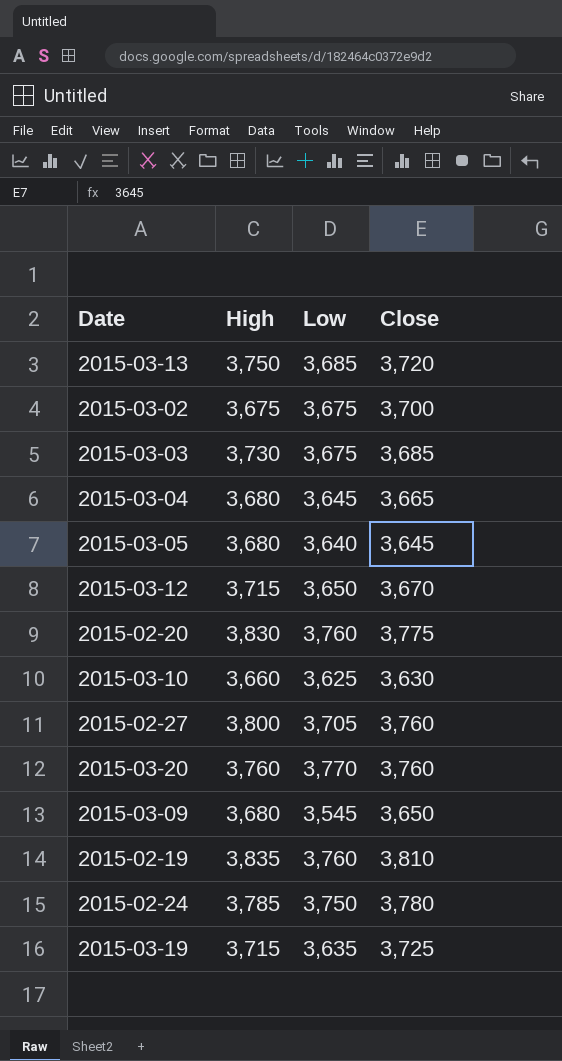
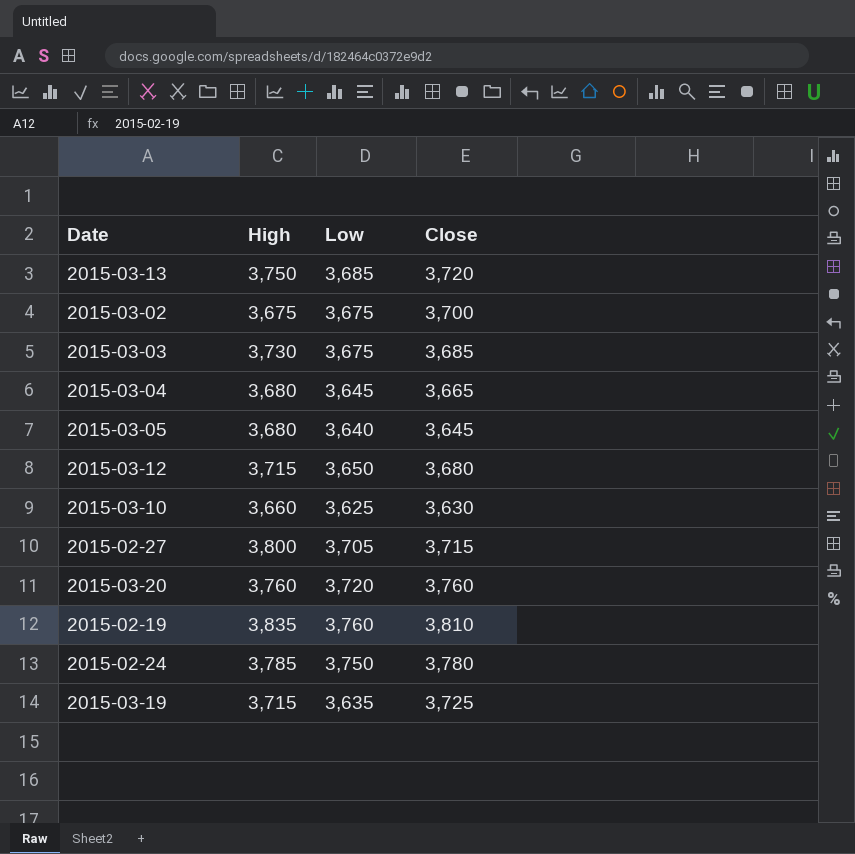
row 2015-02-20: 3,830 | 3,760 | 3,775 -> none
row 2015-03-09: 3,680 | 3,545 | 3,650 -> none
2015-03-12 | Close: 3,670 -> 3,680
2015-02-27 | Close: 3,760 -> 3,715
2015-03-20 | Low: 3,770 -> 3,720

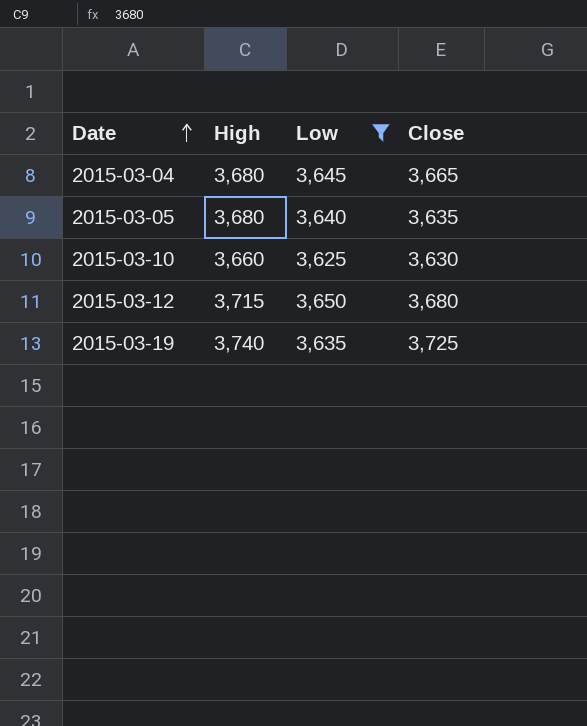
filter: none -> Low <= 3,650
row order: none -> Date ascending
2015-03-05 | Close: 3,645 -> 3,635
2015-03-19 | High: 3,715 -> 3,740

